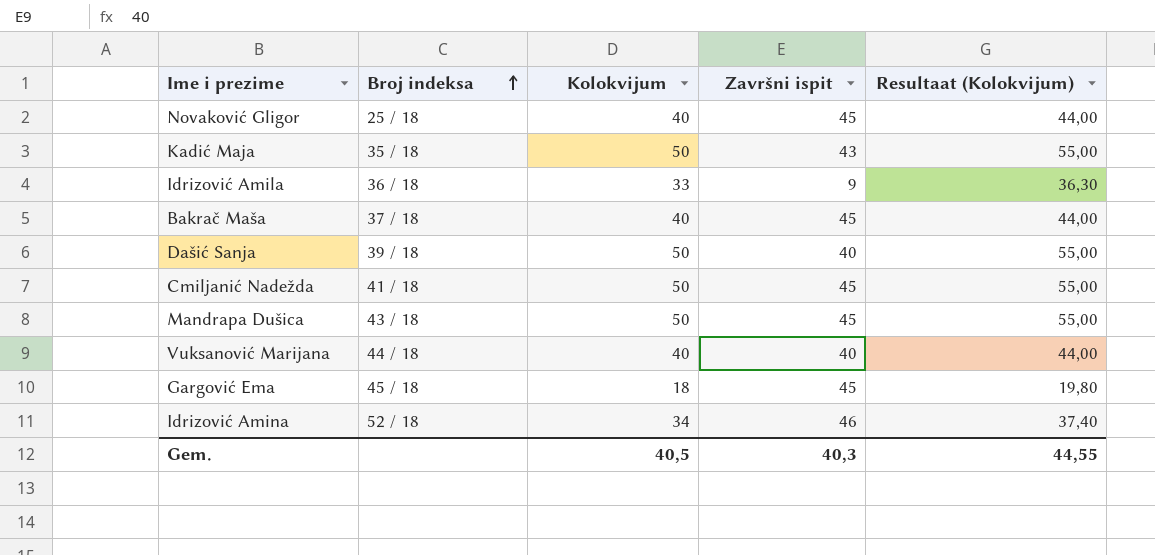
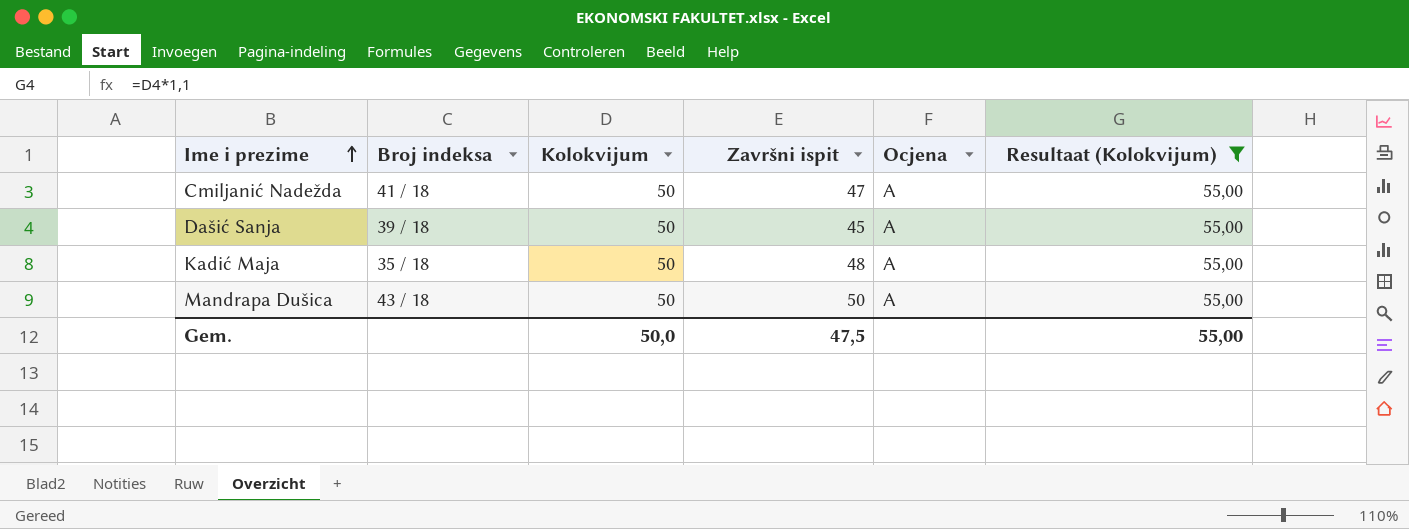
filter: none -> Resultaat (Kolokvijum) = 55,00
row order: Broj indeksa ascending -> Ime i prezime ascending
column Ocjena | position: none -> 5
Cmiljanić Nadežda | Završni ispit: 45 -> 47
Dašić Sanja | Završni ispit: 40 -> 45
Kadić Maja | Završni ispit: 43 -> 48
Mandrapa Dušica | Završni ispit: 45 -> 50
Gem. | Kolokvijum: 40,5 -> 50,0
Gem. | Završni ispit: 40,3 -> 47,5
Gem. | Resultaat (Kolokvijum): 44,55 -> 55,00

